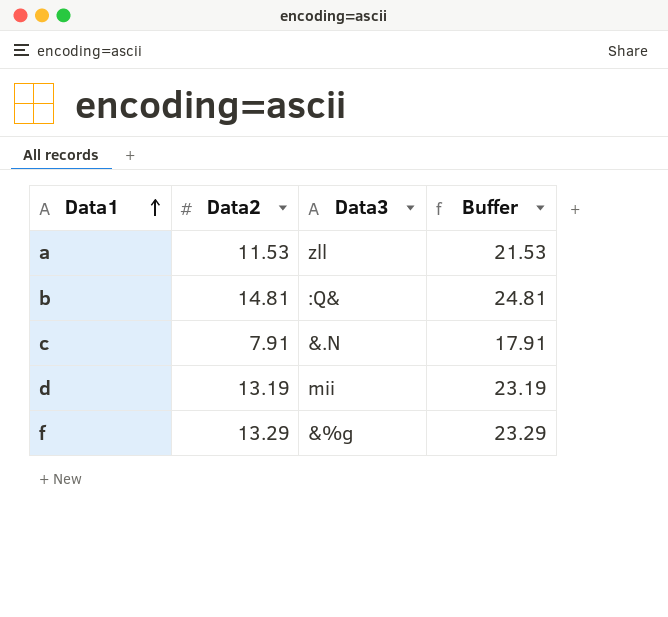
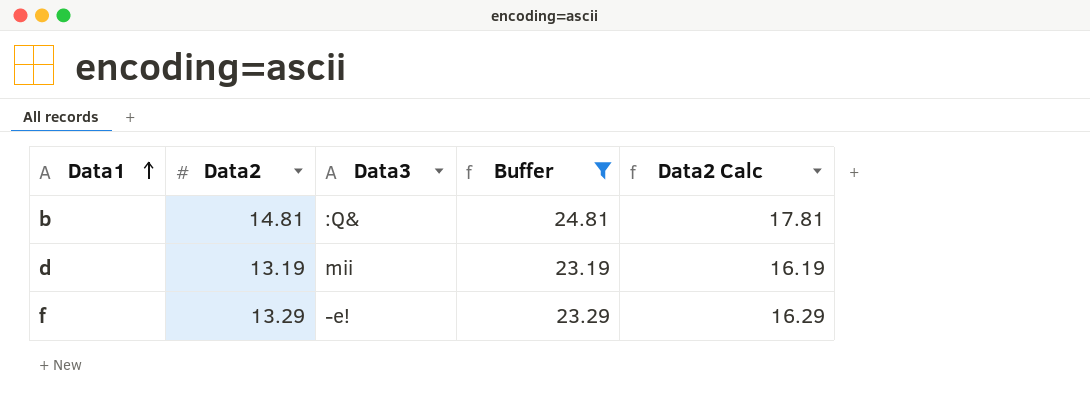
filter: none -> Buffer >= 23.19
column Data2 Calc | formula: none -> [Data2] + 3
f | Data3: &%g -> -e!

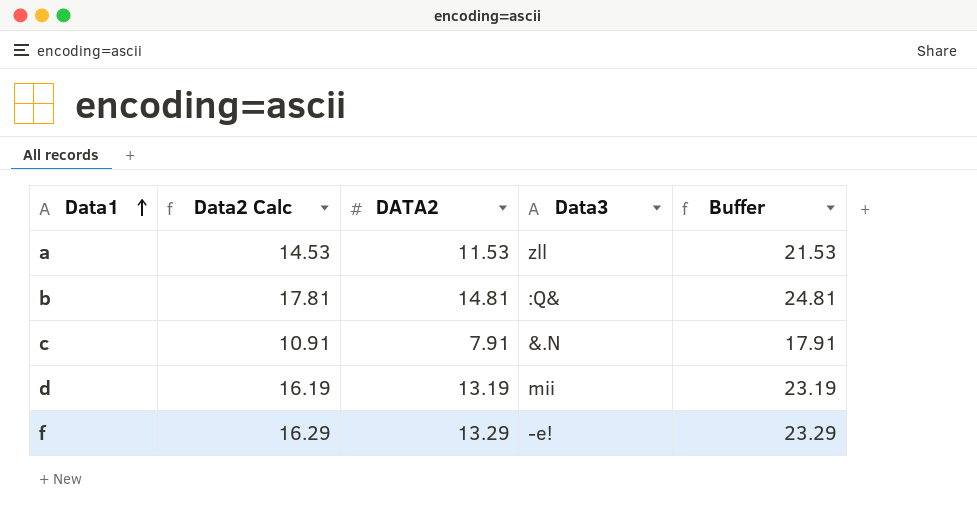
filter: Buffer >= 23.19 -> none
column Data2 Calc | position: 5 -> 2
column name: Data2 -> DATA2

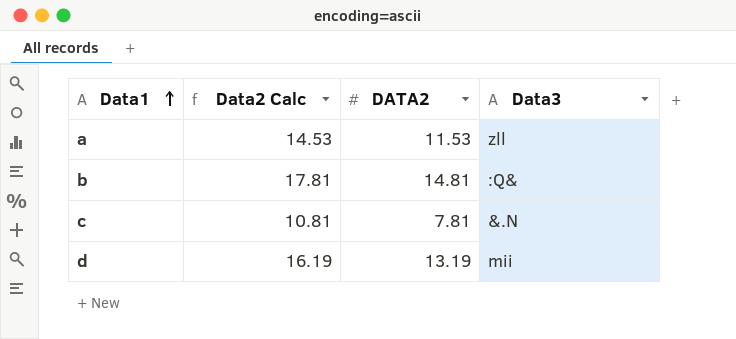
column Buffer | formula: [DATA2] + 10 -> none
row f: 16.29 | 13.29 | -e! | 23.29 -> none
c | Data2 Calc: 10.91 -> 10.81
c | DATA2: 7.91 -> 7.81

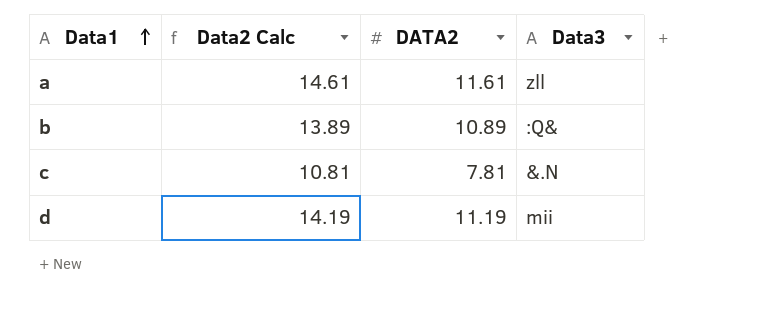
a | Data2 Calc: 14.53 -> 14.61
a | DATA2: 11.53 -> 11.61
b | Data2 Calc: 17.81 -> 13.89
b | DATA2: 14.81 -> 10.89
d | Data2 Calc: 16.19 -> 14.19
d | DATA2: 13.19 -> 11.19

